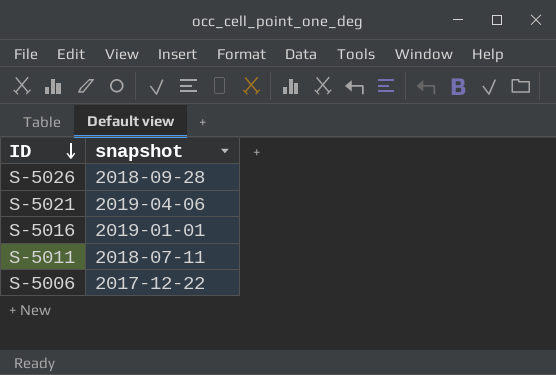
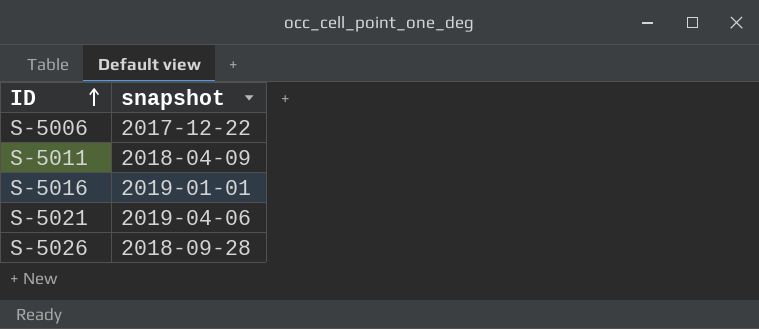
row order: ID descending -> ID ascending
S-5011 | snapshot: 2018-07-11 -> 2018-04-09

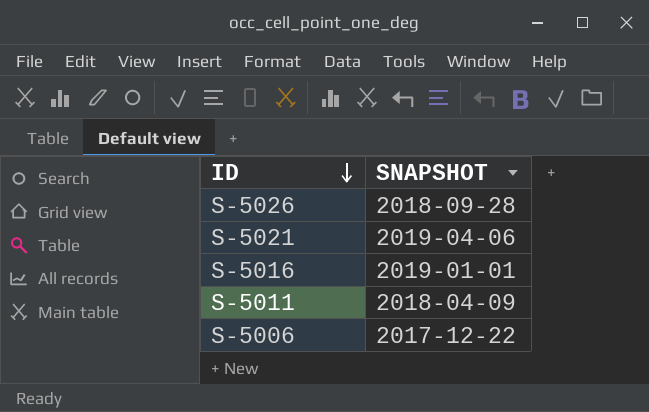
row order: ID ascending -> ID descending
column name: snapshot -> SNAPSHOT

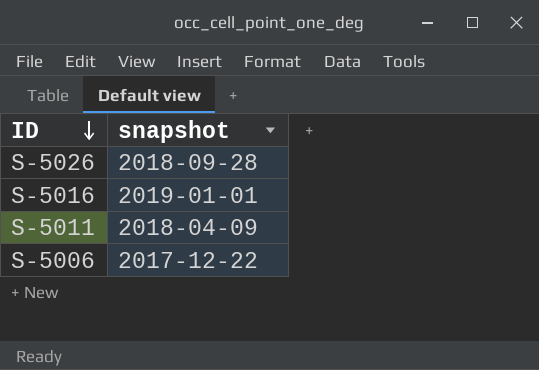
column name: SNAPSHOT -> snapshot
row S-5021: 2019-04-06 -> none

